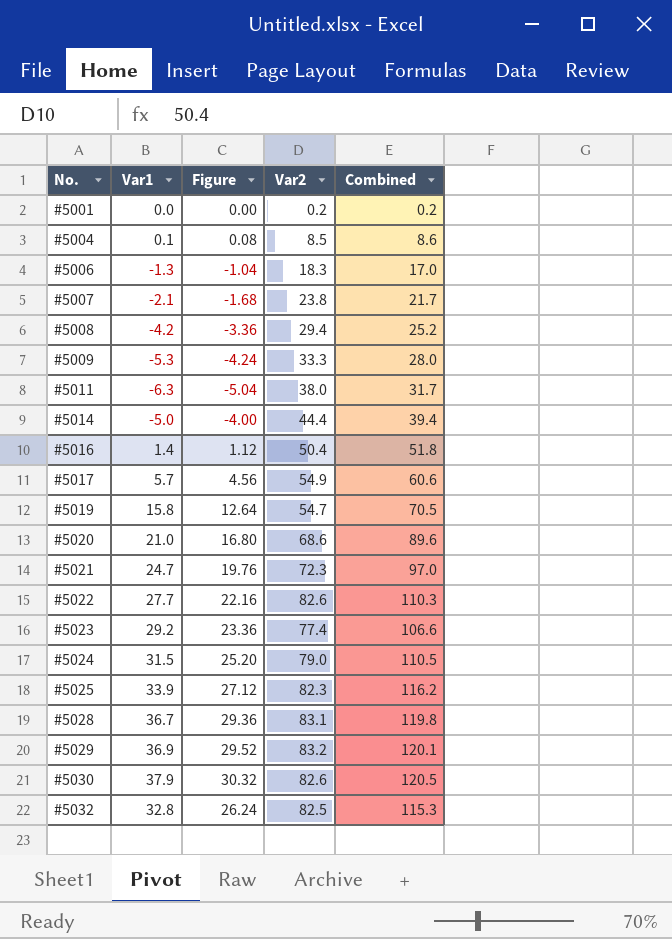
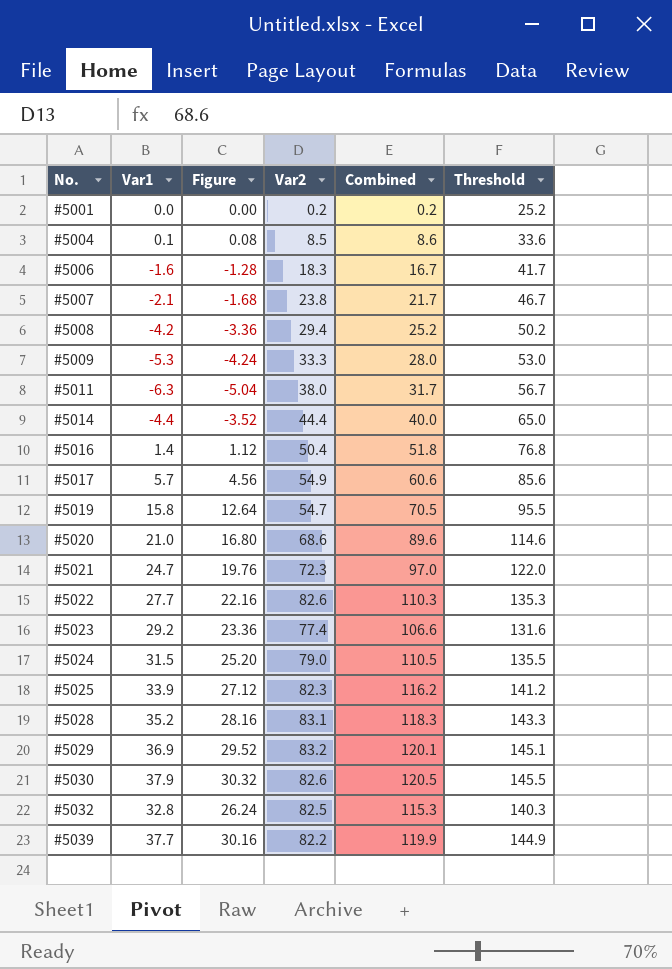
column Threshold | formula: none -> [Combined] + 25
#5006 | Var1: -1.3 -> -1.6
#5006 | Figure: -1.04 -> -1.28
#5006 | Combined: 17.0 -> 16.7
#5014 | Var1: -5.0 -> -4.4
#5014 | Figure: -4.00 -> -3.52
#5014 | Combined: 39.4 -> 40.0
#5028 | Var1: 36.7 -> 35.2
#5028 | Figure: 29.36 -> 28.16
#5028 | Combined: 119.8 -> 118.3
row #5039: none -> 37.7 | 30.16 | 82.2 | 119.9 | 144.9

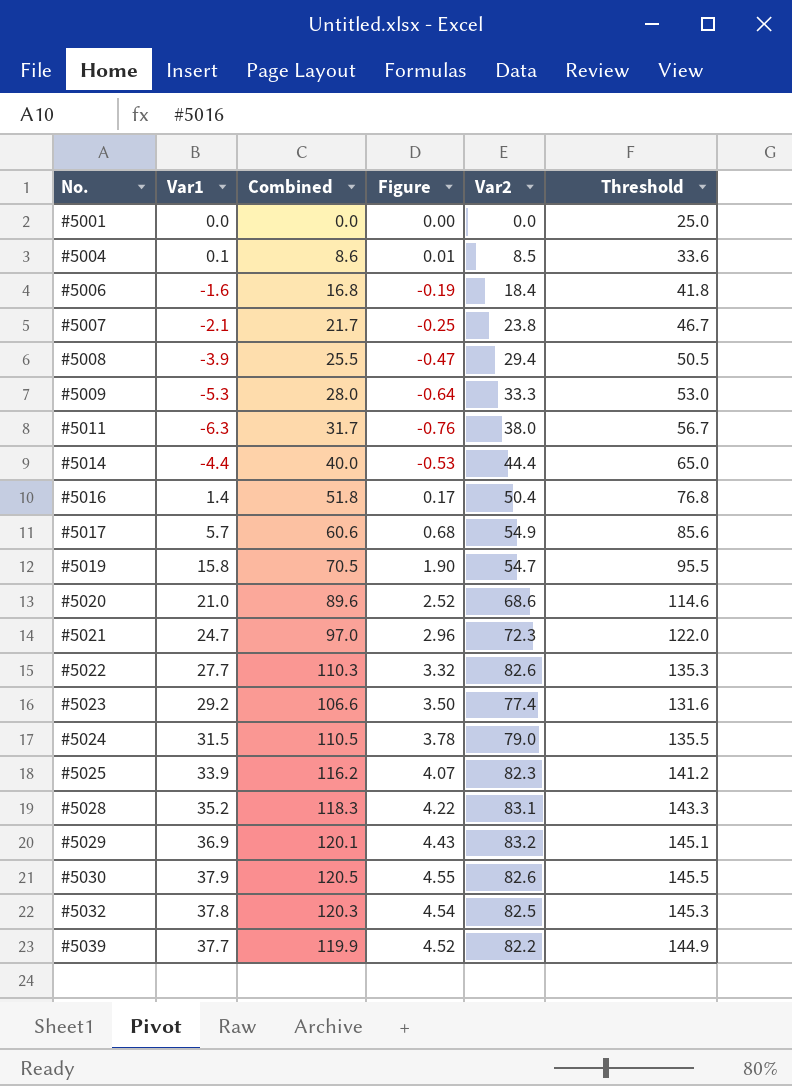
column Combined | position: 5 -> 3
column Figure | formula: [Var1] * 0.8 -> [Var1] * 0.12
#5001 | Combined: 0.2 -> 0.0
#5001 | Var2: 0.2 -> 0.0
#5001 | Threshold: 25.2 -> 25.0
#5006 | Combined: 16.7 -> 16.8
#5006 | Var2: 18.3 -> 18.4
#5006 | Threshold: 41.7 -> 41.8
#5008 | Var1: -4.2 -> -3.9
#5008 | Combined: 25.2 -> 25.5
#5008 | Threshold: 50.2 -> 50.5
#5032 | Var1: 32.8 -> 37.8
#5032 | Combined: 115.3 -> 120.3
#5032 | Threshold: 140.3 -> 145.3

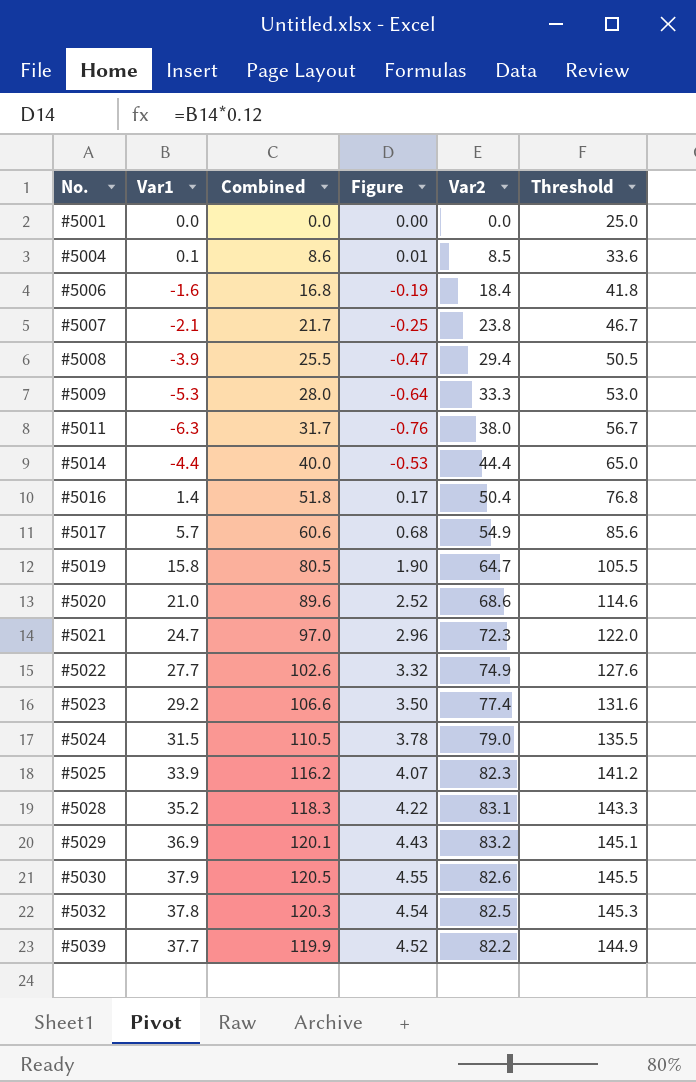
#5019 | Combined: 70.5 -> 80.5
#5019 | Var2: 54.7 -> 64.7
#5019 | Threshold: 95.5 -> 105.5
#5022 | Combined: 110.3 -> 102.6
#5022 | Var2: 82.6 -> 74.9
#5022 | Threshold: 135.3 -> 127.6

